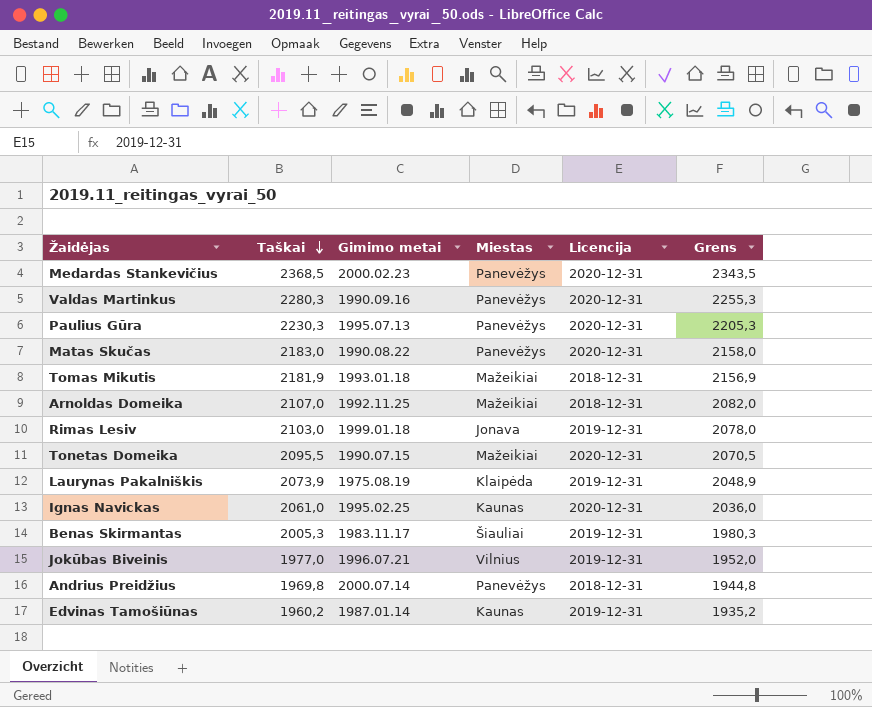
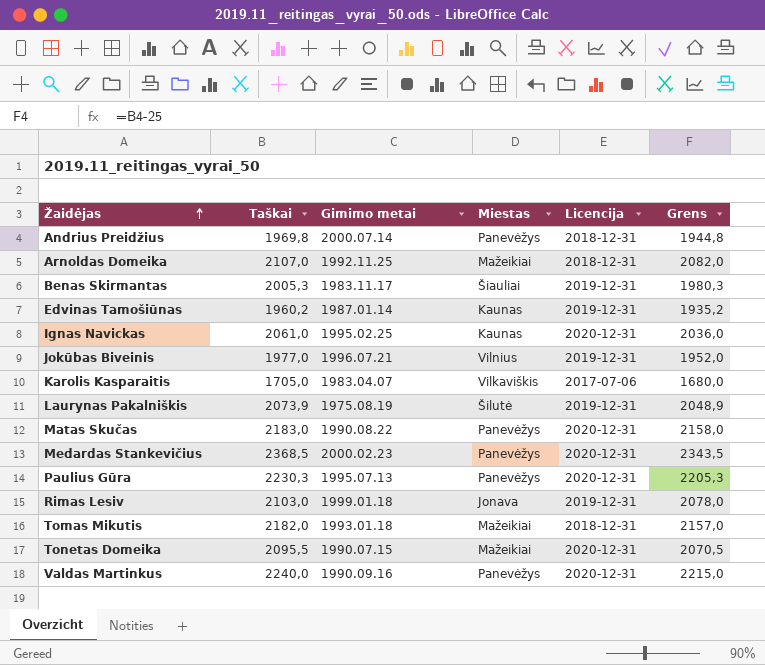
row order: Taškai descending -> Žaidėjas ascending
row Karolis Kasparaitis: none -> 1705,0 | 1983.04.07 | Vilkaviškis | 2017-07-06 | 1680,0
Laurynas Pakalniškis | Miestas: Klaipėda -> Šilutė
Tomas Mikutis | Taškai: 2181,9 -> 2182,0
Tomas Mikutis | Grens: 2156,9 -> 2157,0
Valdas Martinkus | Taškai: 2280,3 -> 2240,0
Valdas Martinkus | Grens: 2255,3 -> 2215,0

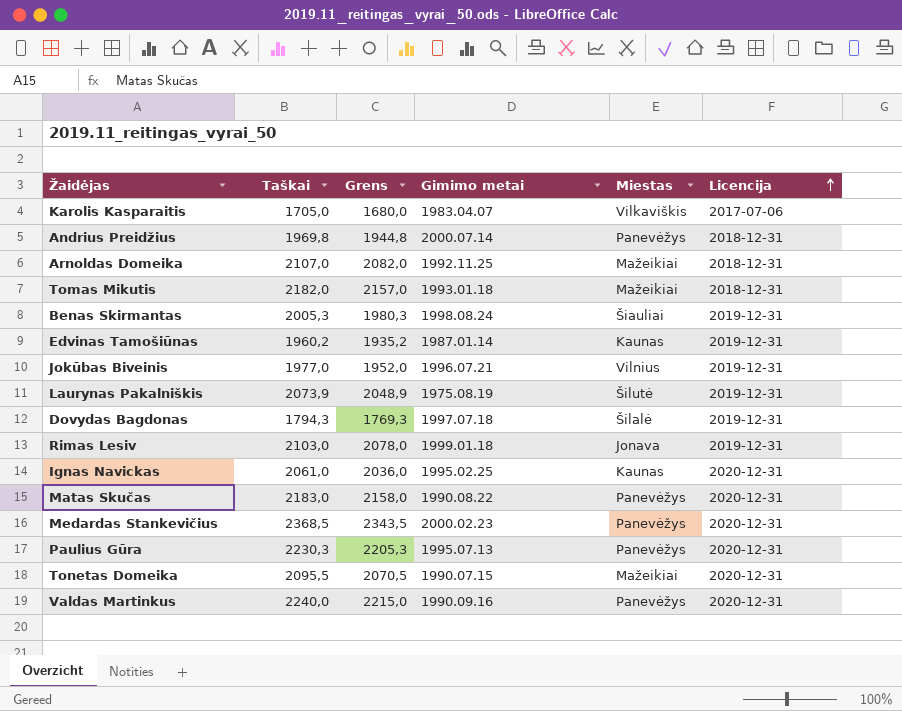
row order: Žaidėjas ascending -> Licencija ascending
column Grens | position: 6 -> 3
Benas Skirmantas | Gimimo metai: 1983.11.17 -> 1998.08.24
row Dovydas Bagdonas: none -> 1794,3 | 1769,3 | 1997.07.18 | Šilalė | 2019-12-31

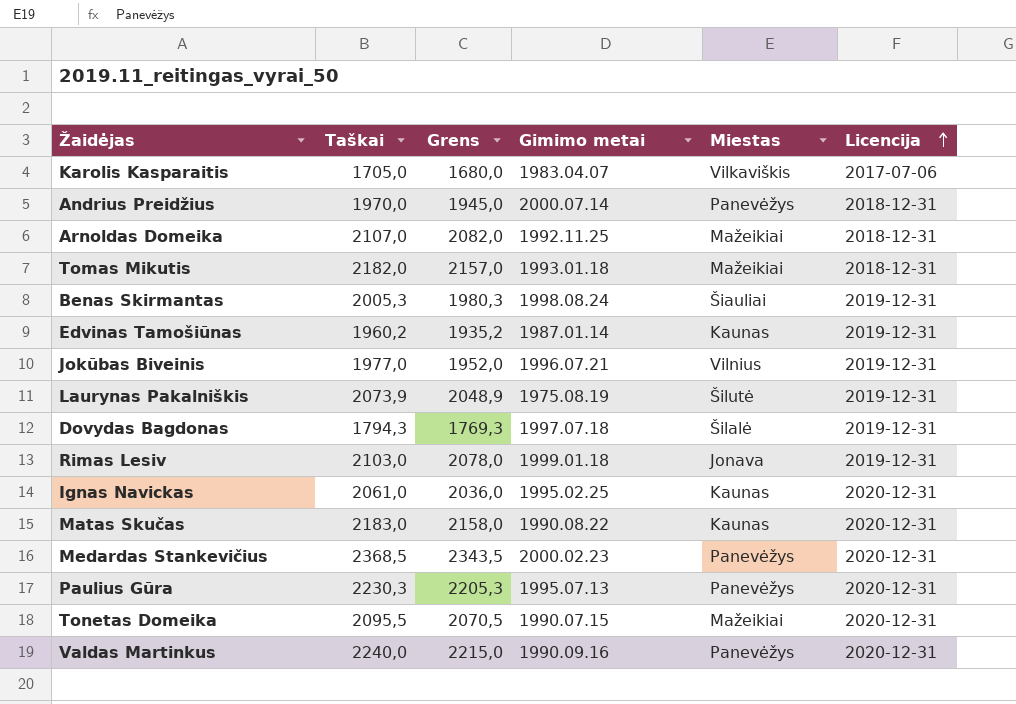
Andrius Preidžius | Taškai: 1969,8 -> 1970,0
Andrius Preidžius | Grens: 1944,8 -> 1945,0
Matas Skučas | Miestas: Panevėžys -> Kaunas

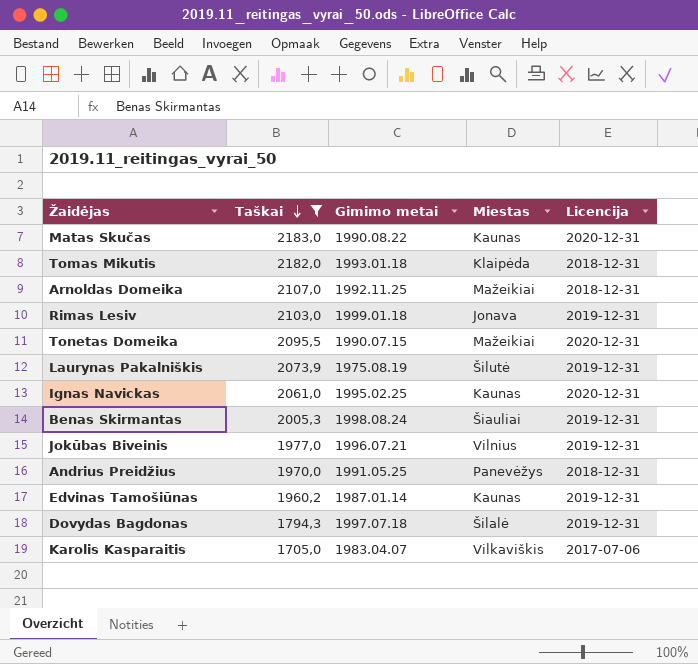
filter: none -> Taškai <= 2183,0
row order: Licencija ascending -> Taškai descending
column Grens | formula: [Taškai] - 25 -> none
Tomas Mikutis | Miestas: Mažeikiai -> Klaipėda
Andrius Preidžius | Gimimo metai: 2000.07.14 -> 1991.05.25

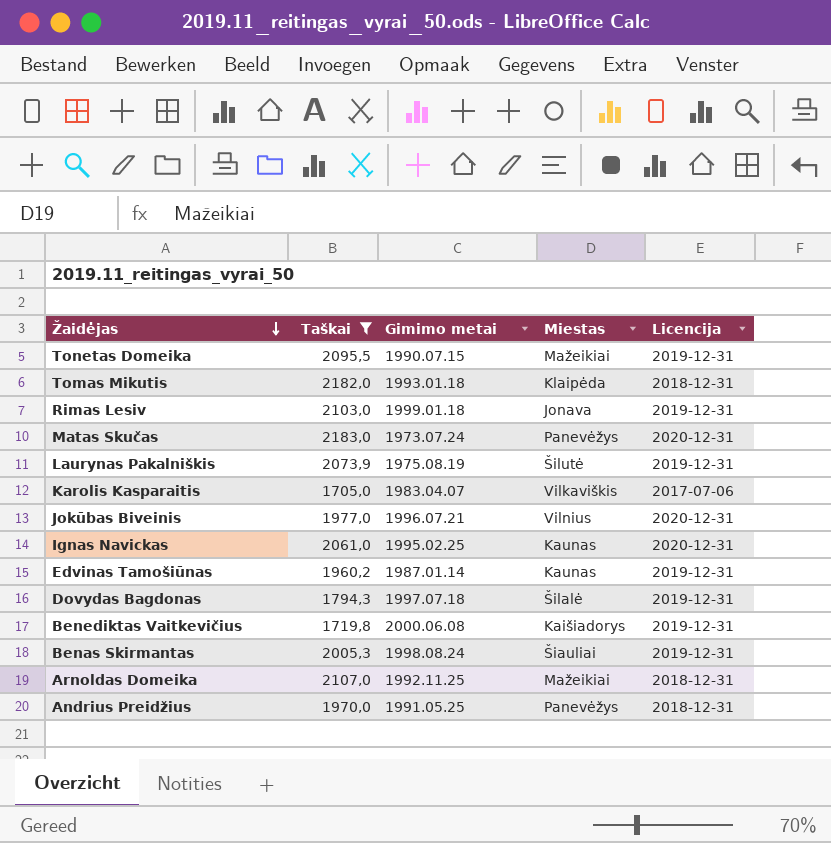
row order: Taškai descending -> Žaidėjas descending
Tonetas Domeika | Licencija: 2020-12-31 -> 2019-12-31
Matas Skučas | Gimimo metai: 1990.08.22 -> 1973.07.24
Matas Skučas | Miestas: Kaunas -> Panevėžys
Jokūbas Biveinis | Licencija: 2019-12-31 -> 2020-12-31
row Benediktas Vaitkevičius: none -> 1719,8 | 2000.06.08 | Kaišiadorys | 2019-12-31

